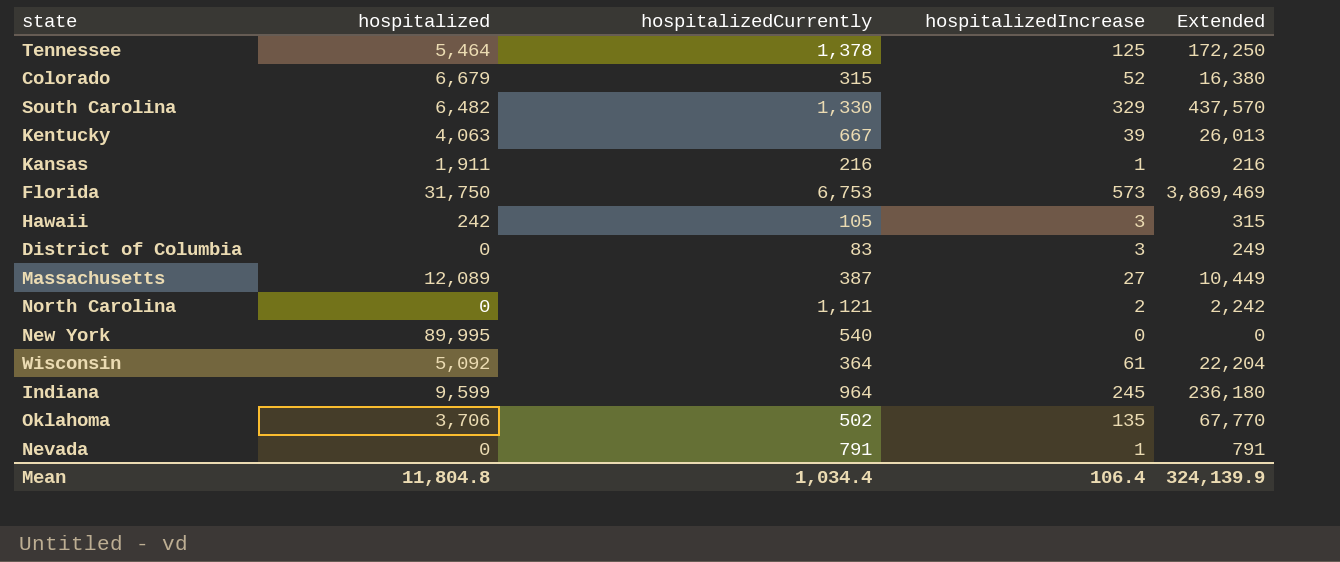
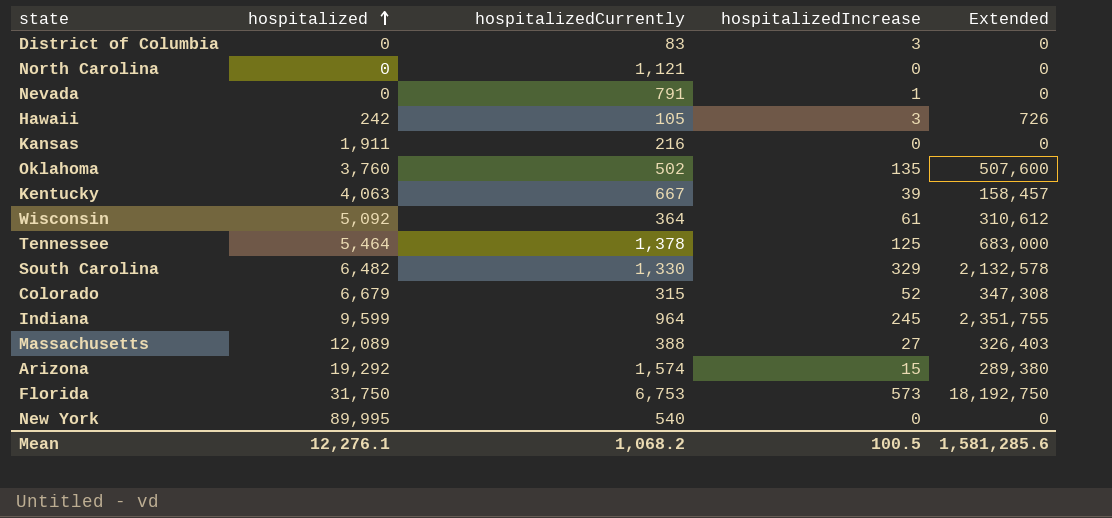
row order: none -> hospitalized ascending
column Extended | formula: [hospitalizedCurrently] * [hospitalizedIncrease] -> [hospitalized] * [hospitalizedIncrease]
North Carolina | hospitalizedIncrease: 2 -> 0
Kansas | hospitalizedIncrease: 1 -> 0
Oklahoma | hospitalized: 3,706 -> 3,760
Massachusetts | hospitalizedCurrently: 387 -> 388
row Arizona: none -> 19,292 | 1,574 | 15 | 289,380
Mean | hospitalized: 11,804.8 -> 12,276.1
Mean | hospitalizedCurrently: 1,034.4 -> 1,068.2
Mean | hospitalizedIncrease: 106.4 -> 100.5
Mean | Extended: 324,139.9 -> 1,581,285.6

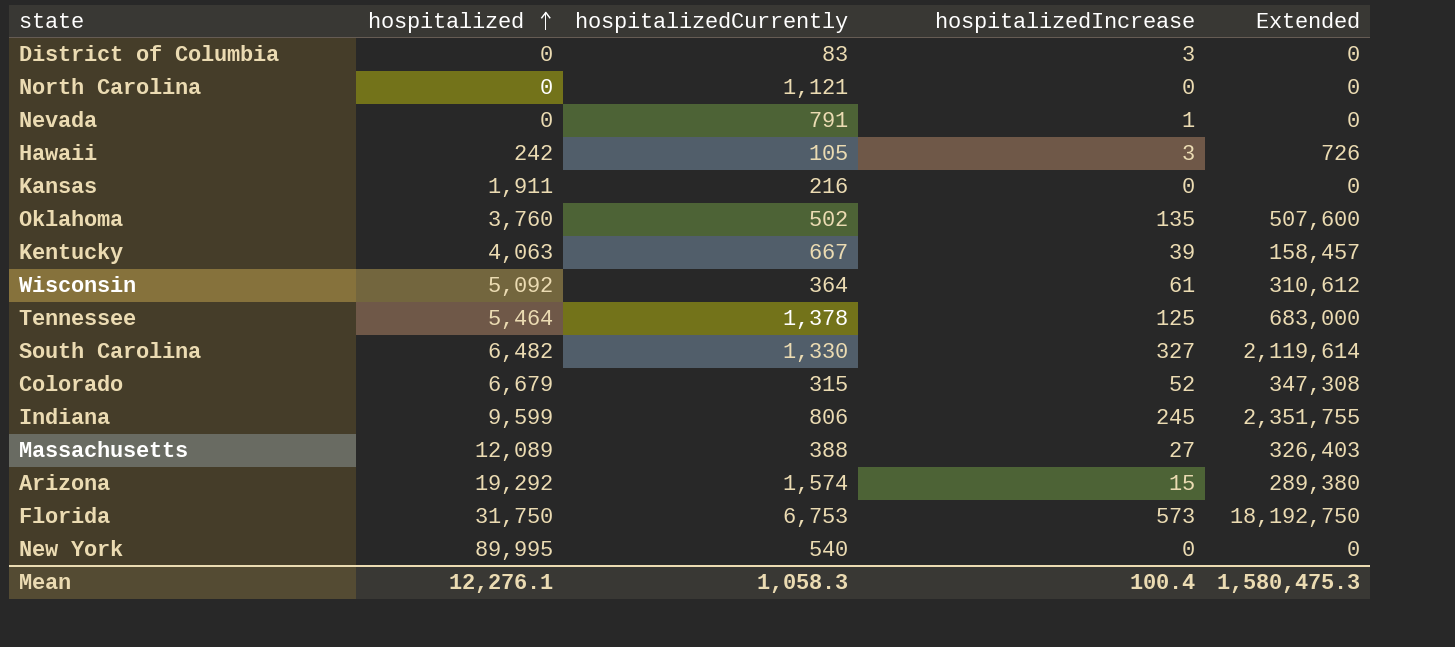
South Carolina | hospitalizedIncrease: 329 -> 327
South Carolina | Extended: 2,132,578 -> 2,119,614
Indiana | hospitalizedCurrently: 964 -> 806
Mean | hospitalizedCurrently: 1,068.2 -> 1,058.3
Mean | hospitalizedIncrease: 100.5 -> 100.4
Mean | Extended: 1,581,285.6 -> 1,580,475.3

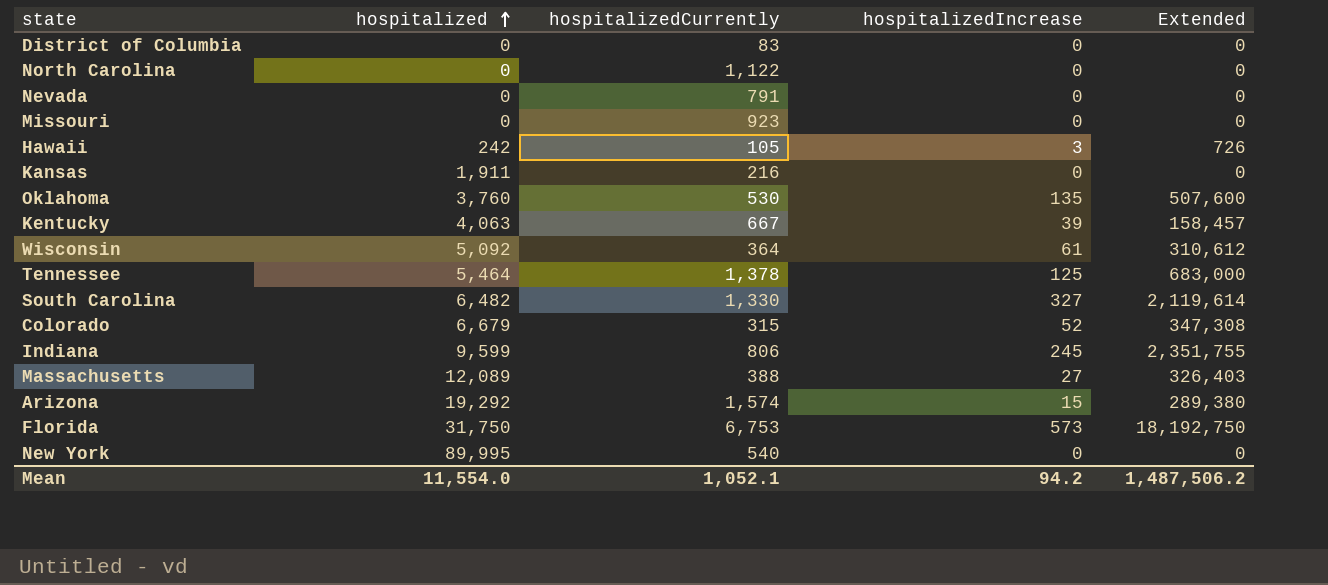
District of Columbia | hospitalizedIncrease: 3 -> 0
North Carolina | hospitalizedCurrently: 1,121 -> 1,122
Nevada | hospitalizedIncrease: 1 -> 0
row Missouri: none -> 0 | 923 | 0 | 0
Oklahoma | hospitalizedCurrently: 502 -> 530
Mean | hospitalized: 12,276.1 -> 11,554.0
Mean | hospitalizedCurrently: 1,058.3 -> 1,052.1
Mean | hospitalizedIncrease: 100.4 -> 94.2
Mean | Extended: 1,580,475.3 -> 1,487,506.2

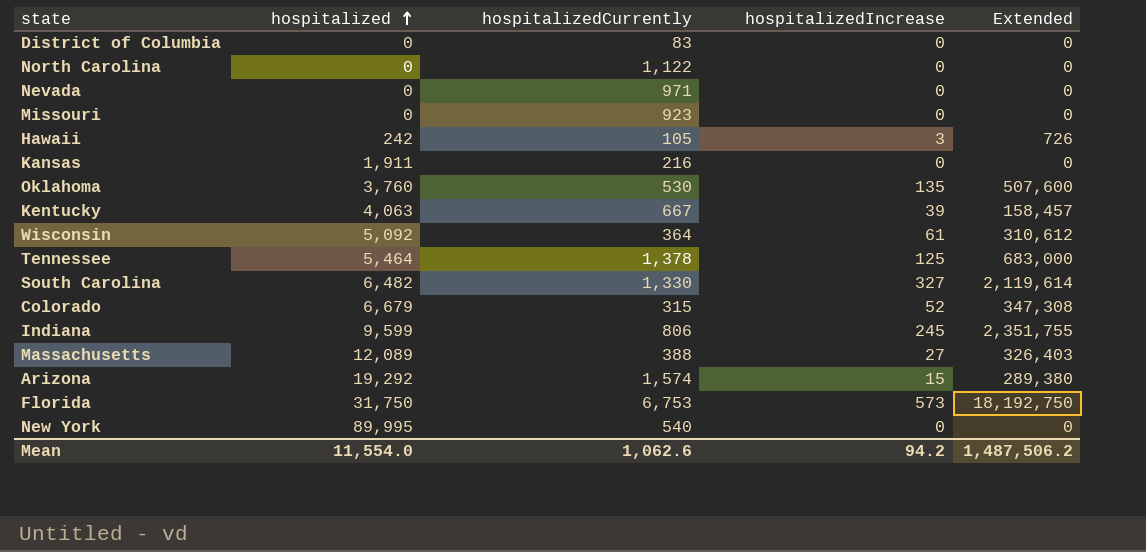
Nevada | hospitalizedCurrently: 791 -> 971
Mean | hospitalizedCurrently: 1,052.1 -> 1,062.6

